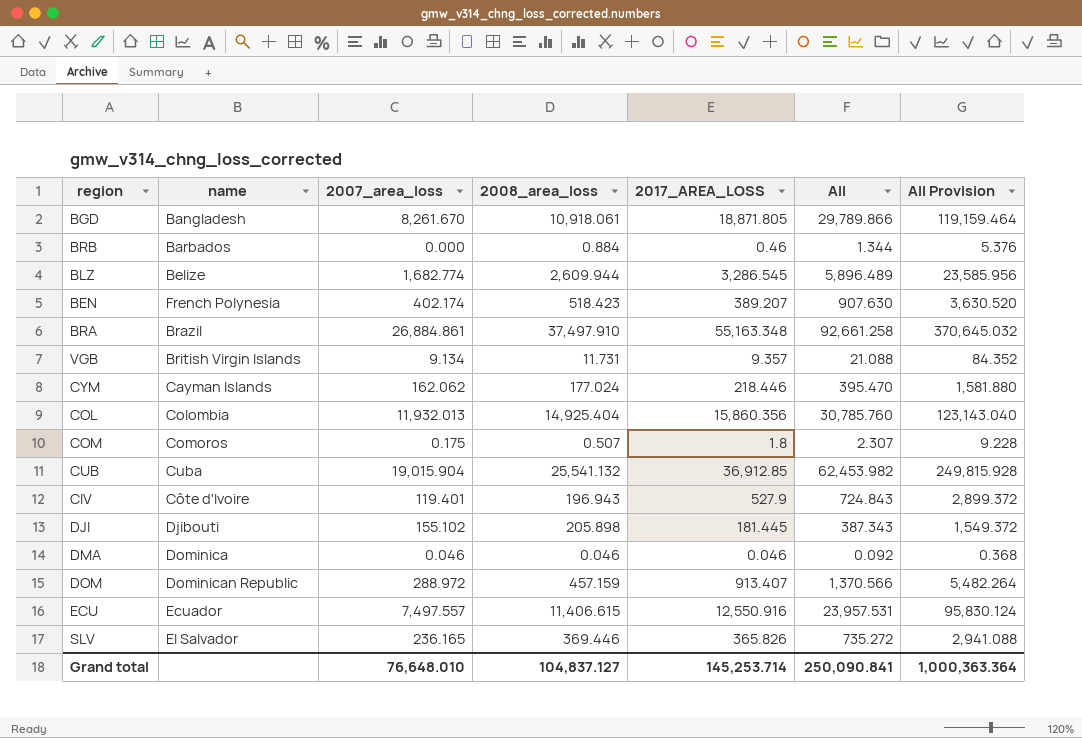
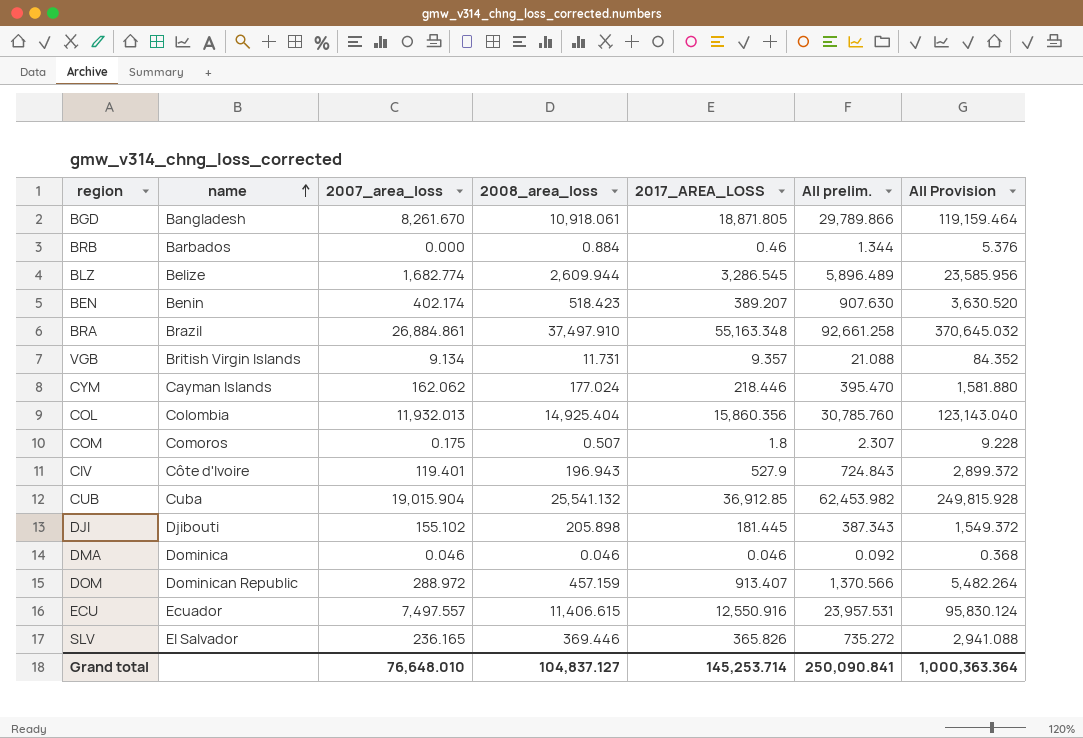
row order: none -> name ascending
column name: All -> All prelim.
BEN | name: French Polynesia -> Benin

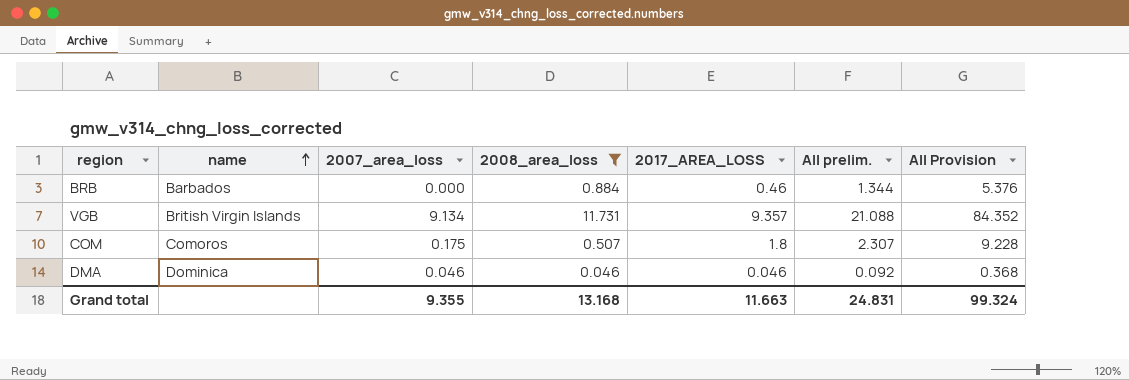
filter: none -> 2008_area_loss <= 11.731
Grand total | 2007_area_loss: 76,648.010 -> 9.355
Grand total | 2008_area_loss: 104,837.127 -> 13.168
Grand total | 2017_AREA_LOSS: 145,253.714 -> 11.663
Grand total | All prelim.: 250,090.841 -> 24.831
Grand total | All Provision: 1,000,363.364 -> 99.324

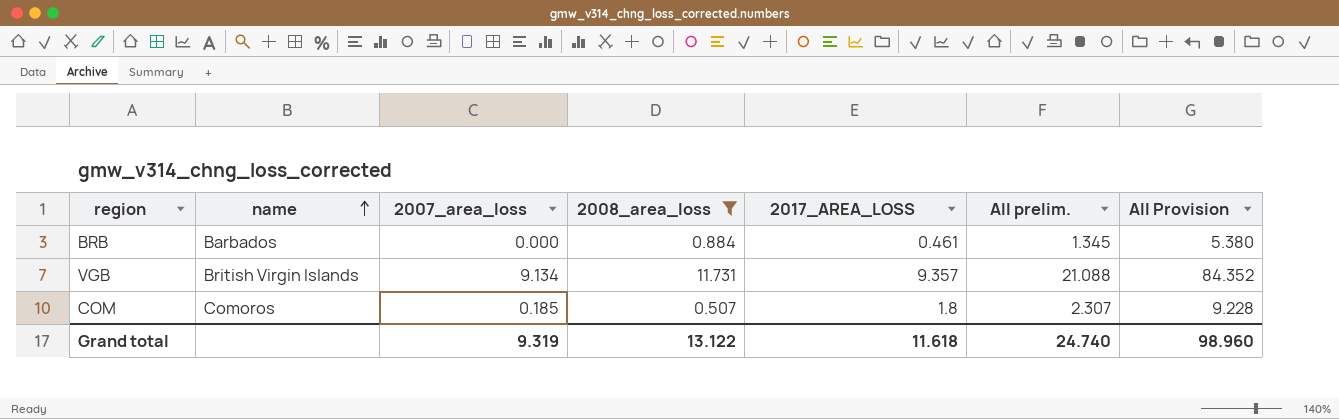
row DMA: Dominica | 0.046 | 0.046 | 0.046 | 0.092 | 0.368 -> none
BRB | 2017_AREA_LOSS: 0.46 -> 0.461
BRB | All prelim.: 1.344 -> 1.345
BRB | All Provision: 5.376 -> 5.380
COM | 2007_area_loss: 0.175 -> 0.185
Grand total | 2007_area_loss: 9.355 -> 9.319
Grand total | 2008_area_loss: 13.168 -> 13.122
Grand total | 2017_AREA_LOSS: 11.663 -> 11.618
Grand total | All prelim.: 24.831 -> 24.740
Grand total | All Provision: 99.324 -> 98.960

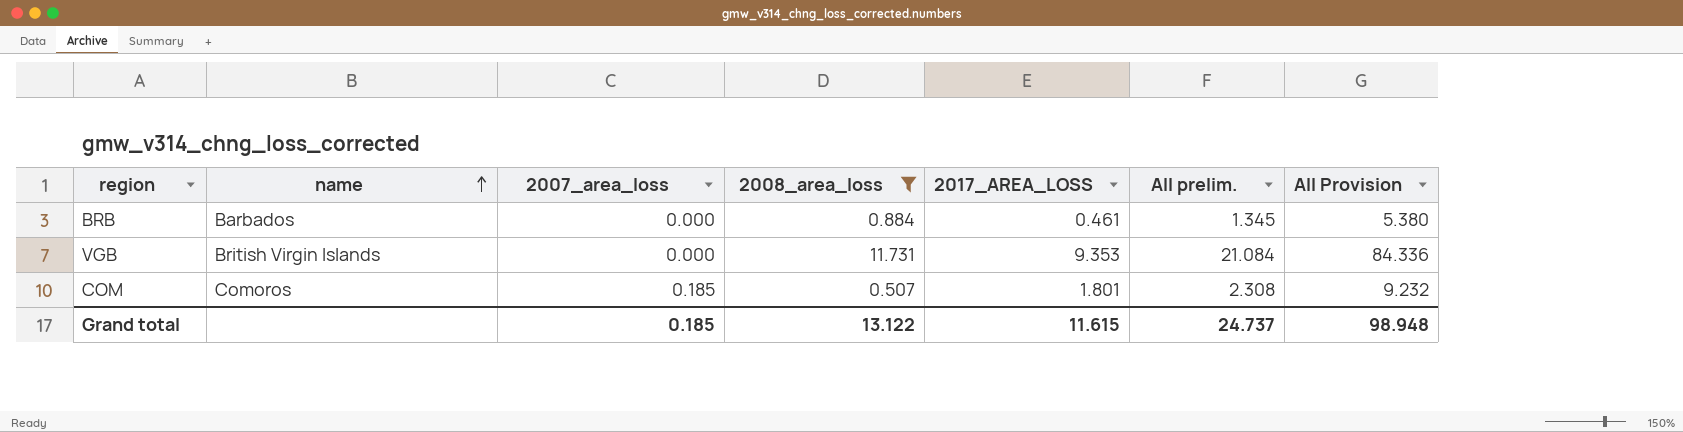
VGB | 2007_area_loss: 9.134 -> 0.000
VGB | 2017_AREA_LOSS: 9.357 -> 9.353
VGB | All prelim.: 21.088 -> 21.084
VGB | All Provision: 84.352 -> 84.336
COM | 2017_AREA_LOSS: 1.8 -> 1.801
COM | All prelim.: 2.307 -> 2.308
COM | All Provision: 9.228 -> 9.232
Grand total | 2007_area_loss: 9.319 -> 0.185
Grand total | 2017_AREA_LOSS: 11.618 -> 11.615
Grand total | All prelim.: 24.740 -> 24.737
Grand total | All Provision: 98.960 -> 98.948

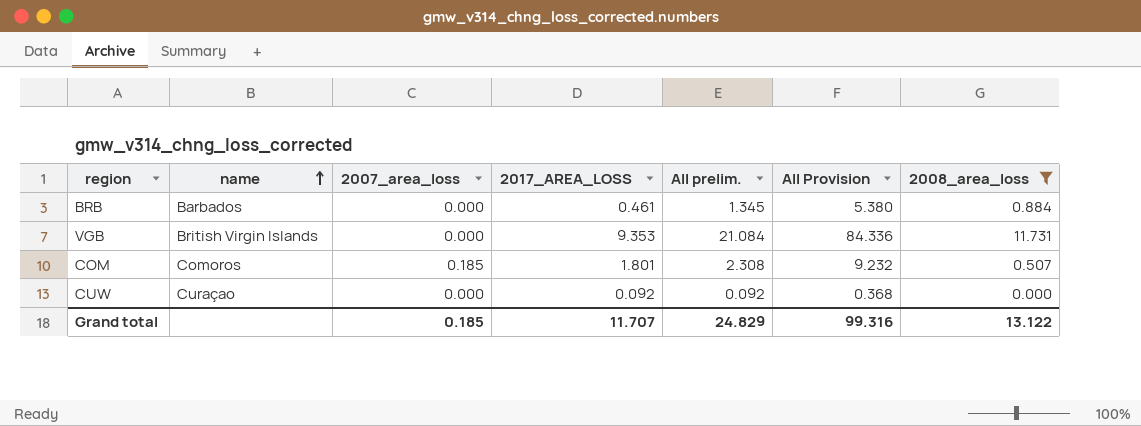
column 2008_area_loss | position: 4 -> 7
row CUW: none -> Curaçao | 0.000 | 0.092 | 0.092 | 0.368 | 0.000
Grand total | 2017_AREA_LOSS: 11.615 -> 11.707
Grand total | All prelim.: 24.737 -> 24.829
Grand total | All Provision: 98.948 -> 99.316

